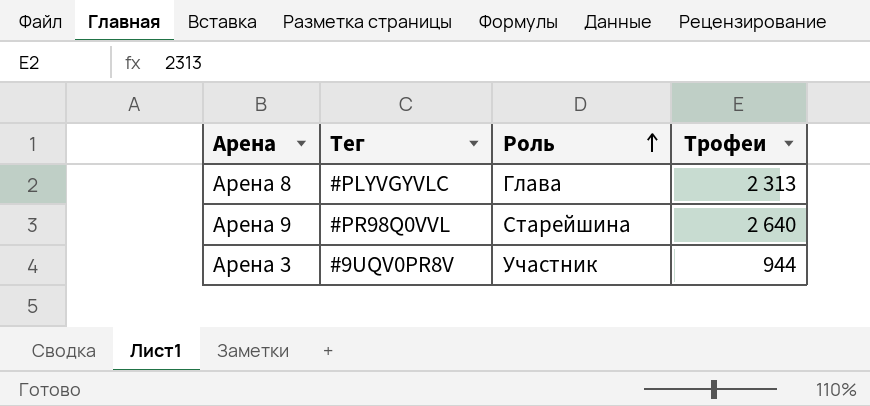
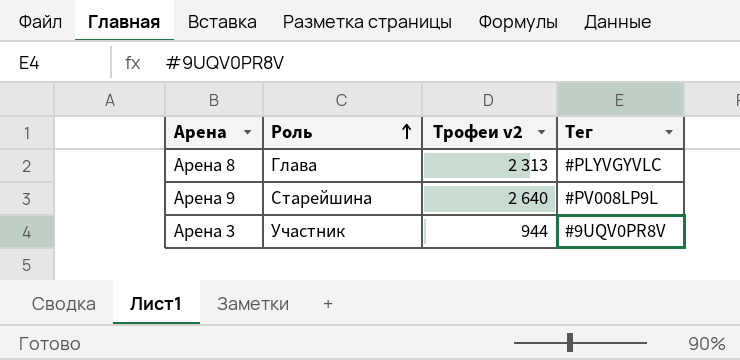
column name: Трофеи -> Трофеи v2
column Тег | position: 2 -> 4
Арена 9 | Тег: #PR98Q0VVL -> #PV008LP9L

